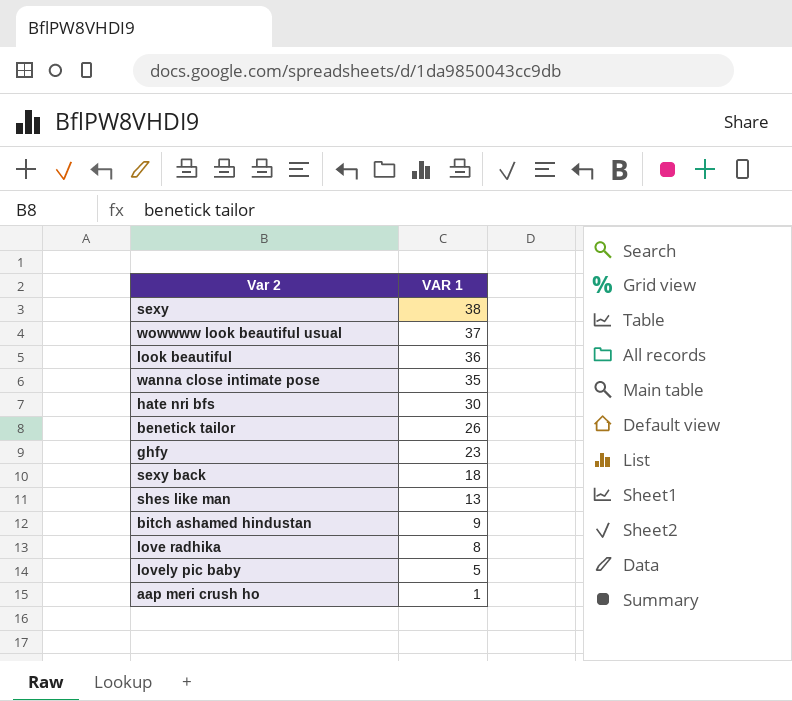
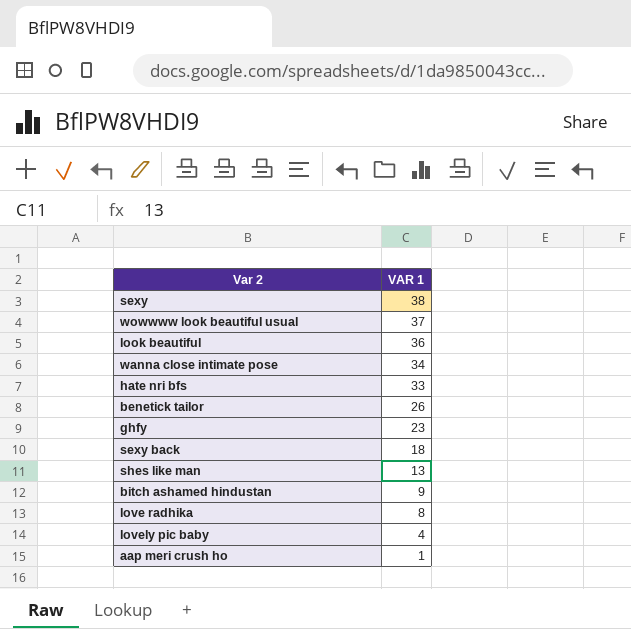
wanna close intimate pose | VAR 1: 35 -> 34
hate nri bfs | VAR 1: 30 -> 33
lovely pic baby | VAR 1: 5 -> 4

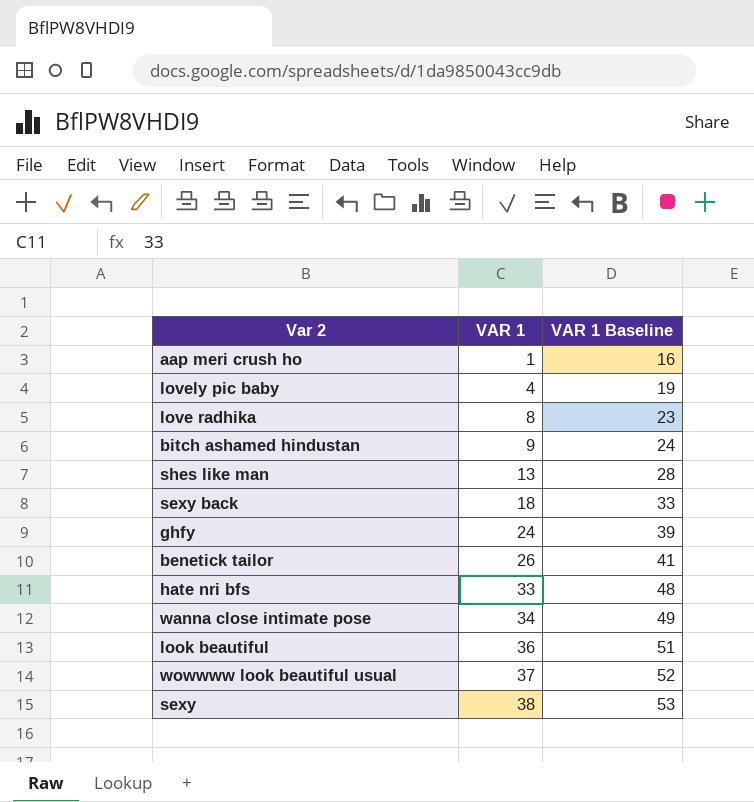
row order: VAR 1 descending -> VAR 1 ascending
column VAR 1 Baseline | formula: none -> [VAR 1] + 15
ghfy | VAR 1: 23 -> 24

